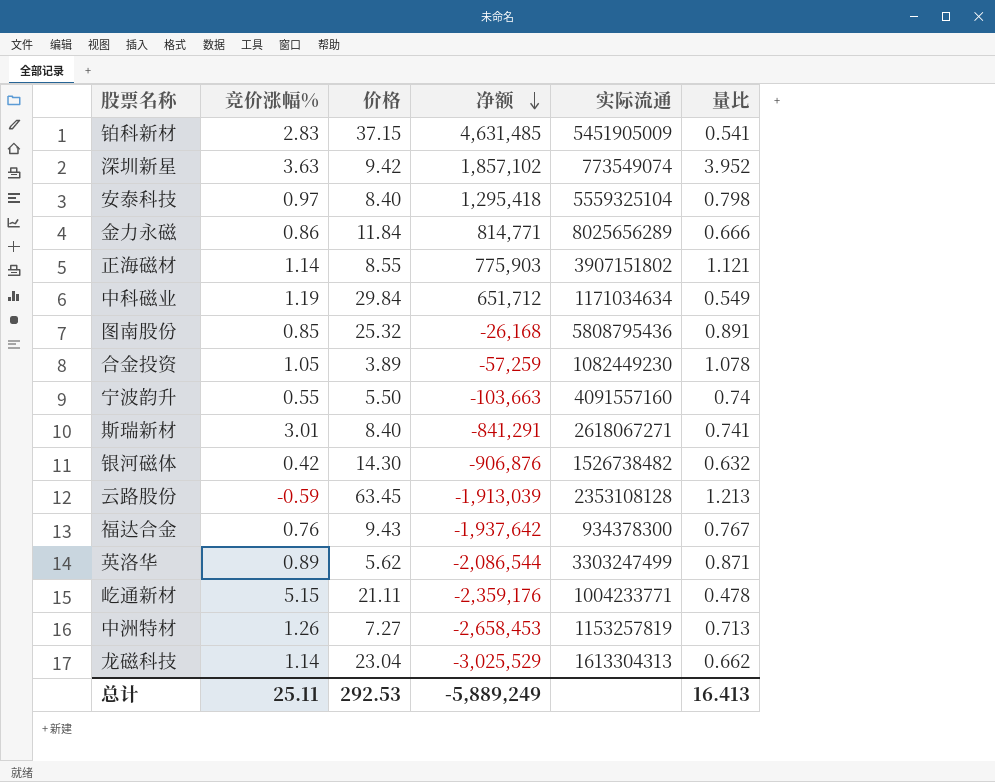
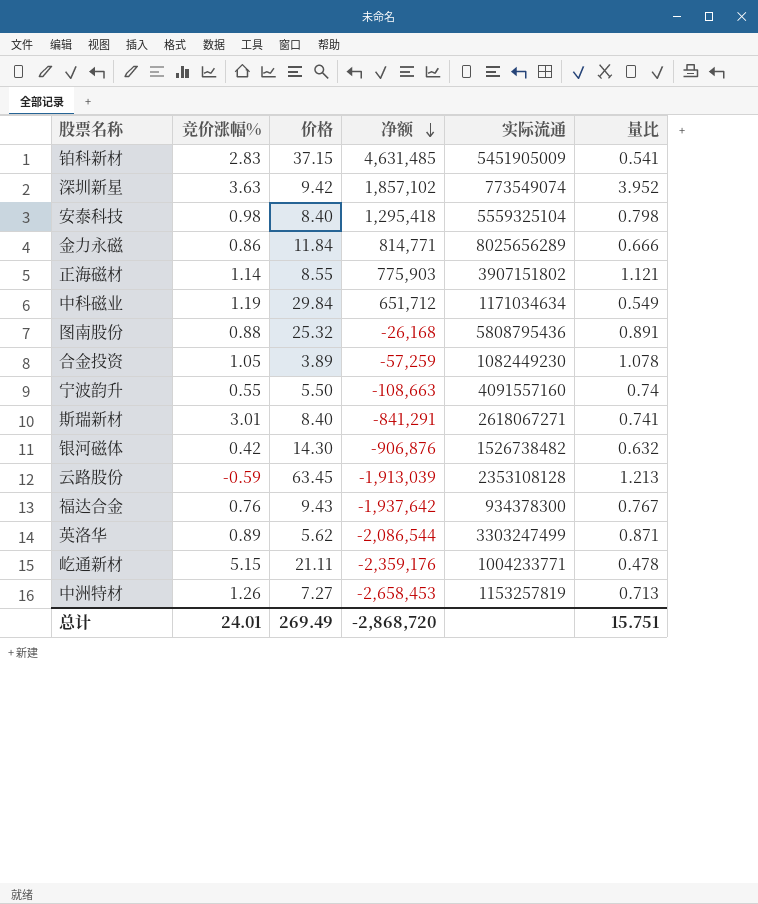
row 龙磁科技: 1.14 | 23.04 | -3,025,529 | 1613304313 | 0.662 -> none
安泰科技 | 竞价涨幅%: 0.97 -> 0.98
图南股份 | 竞价涨幅%: 0.85 -> 0.88
宁波韵升 | 净额: -103,663 -> -108,663
总计 | 竞价涨幅%: 25.11 -> 24.01
总计 | 价格: 292.53 -> 269.49
总计 | 净额: -5,889,249 -> -2,868,720
总计 | 量比: 16.413 -> 15.751

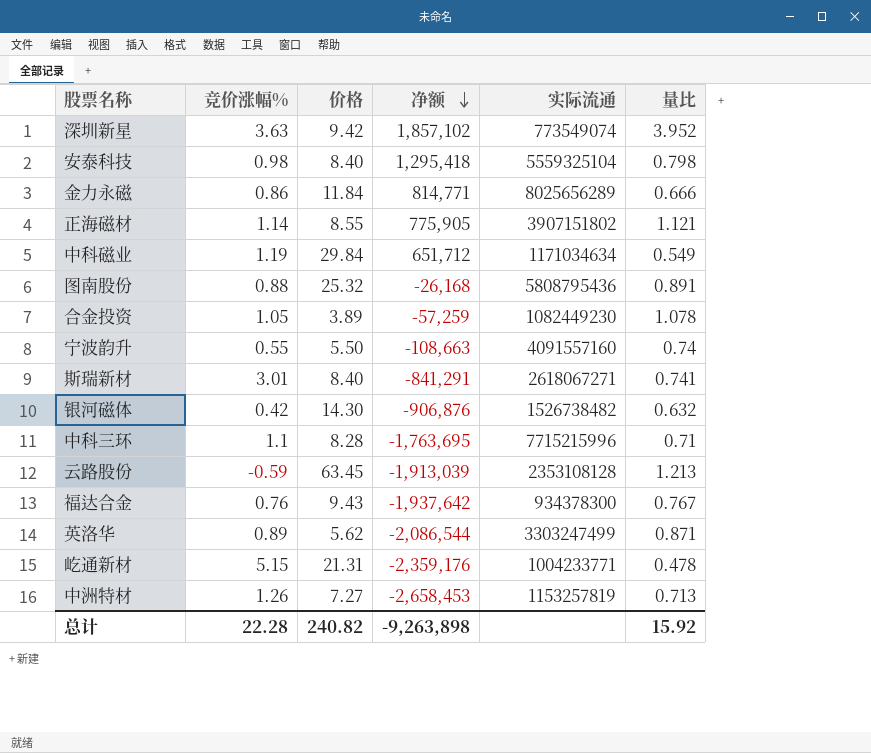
row 铂科新材: 2.83 | 37.15 | 4,631,485 | 5451905009 | 0.541 -> none
正海磁材 | 净额: 775,903 -> 775,905
row 中科三环: none -> 1.1 | 8.28 | -1,763,695 | 7715215996 | 0.71
屹通新材 | 价格: 21.11 -> 21.31
总计 | 竞价涨幅%: 24.01 -> 22.28
总计 | 价格: 269.49 -> 240.82
总计 | 净额: -2,868,720 -> -9,263,898
总计 | 量比: 15.751 -> 15.92

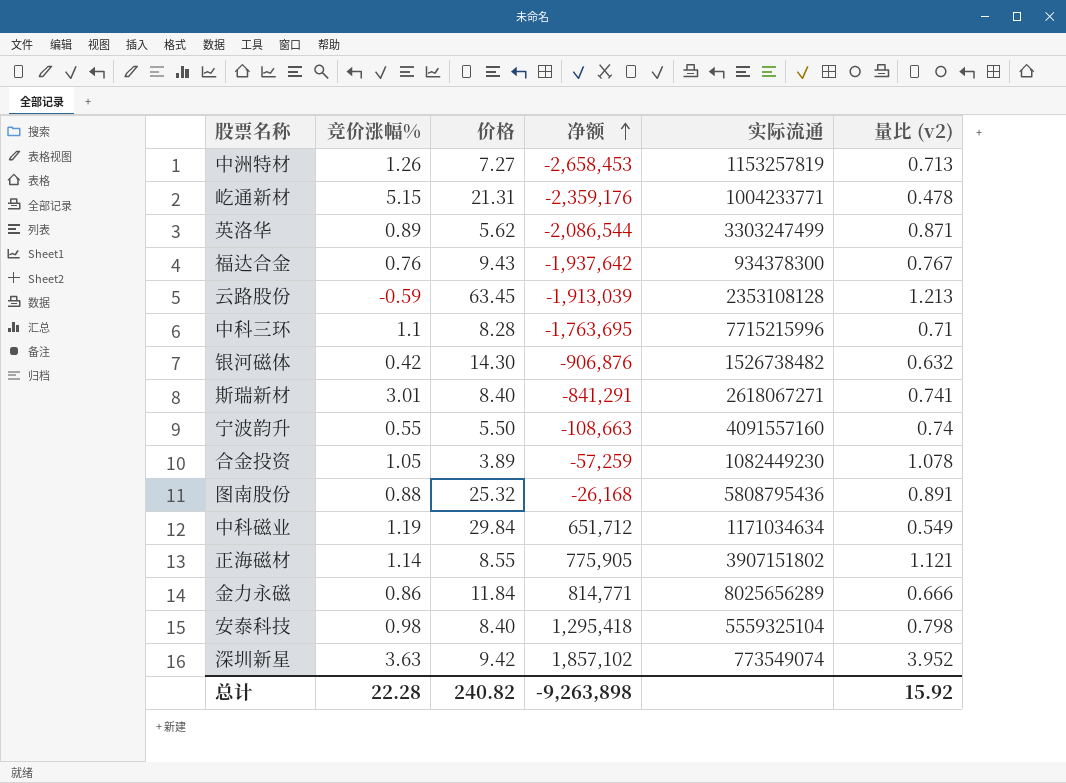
row order: 净额 descending -> 净额 ascending
column name: 量比 -> 量比 (v2)

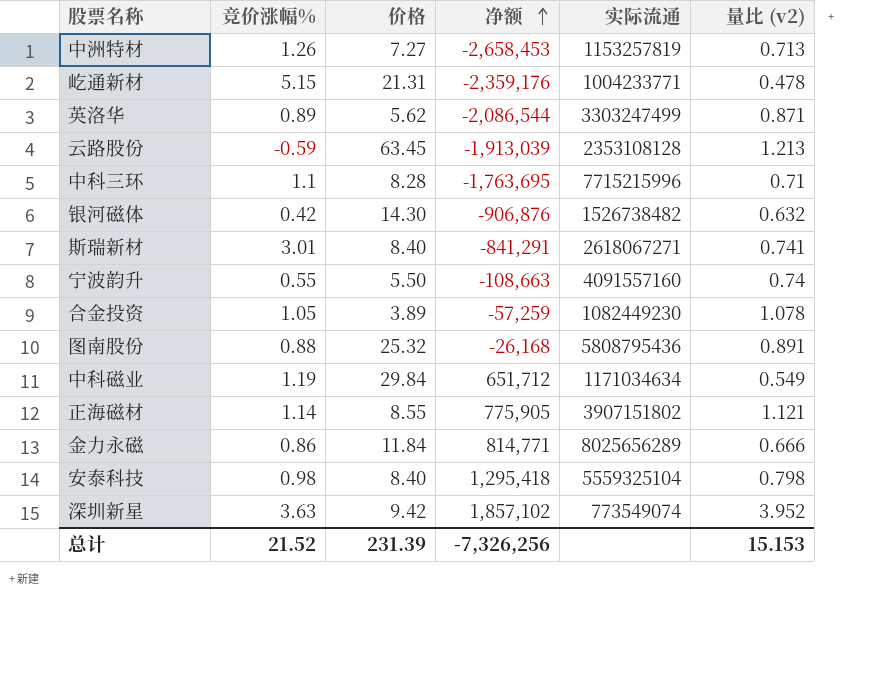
row 福达合金: 0.76 | 9.43 | -1,937,642 | 934378300 | 0.767 -> none
总计 | 竞价涨幅%: 22.28 -> 21.52
总计 | 价格: 240.82 -> 231.39
总计 | 净额: -9,263,898 -> -7,326,256
总计 | 量比 (v2): 15.92 -> 15.153

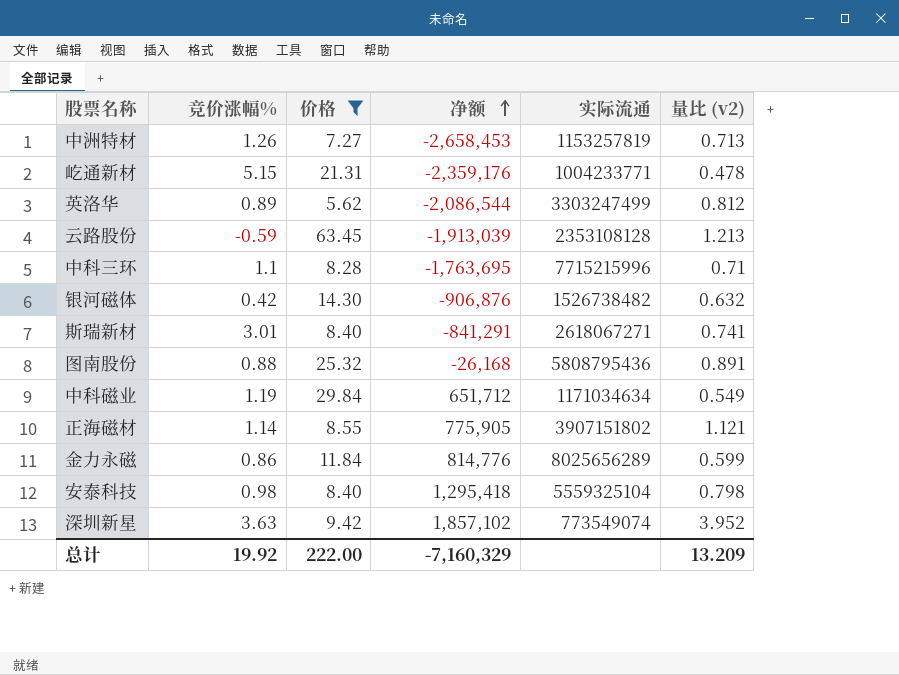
filter: none -> 价格 >= 5.62
英洛华 | 量比 (v2): 0.871 -> 0.812
金力永磁 | 净额: 814,771 -> 814,776
金力永磁 | 量比 (v2): 0.666 -> 0.599
总计 | 竞价涨幅%: 21.52 -> 19.92
总计 | 价格: 231.39 -> 222.00
总计 | 净额: -7,326,256 -> -7,160,329
总计 | 量比 (v2): 15.153 -> 13.209

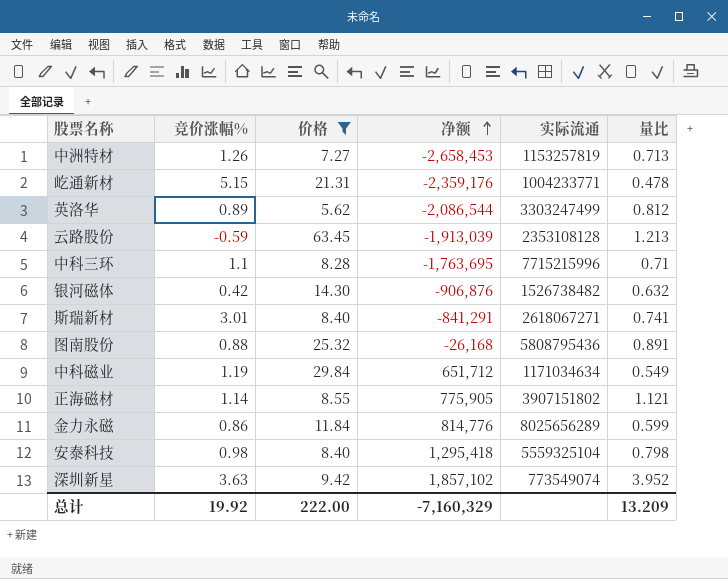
column name: 量比 (v2) -> 量比

